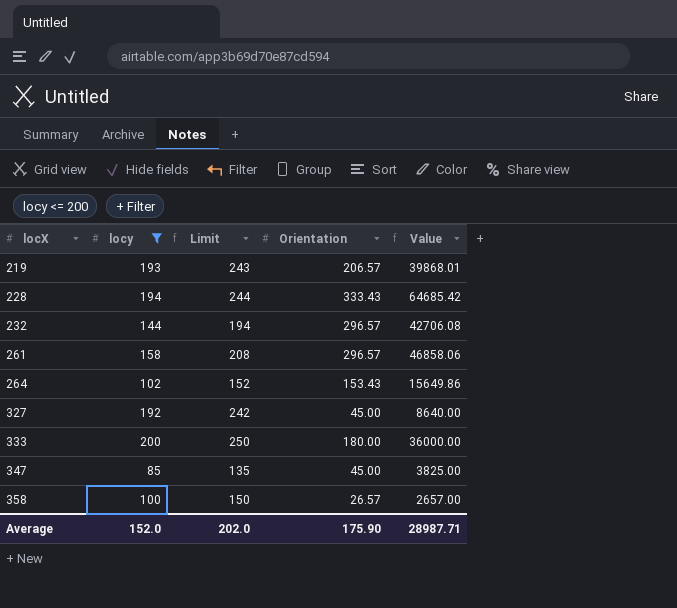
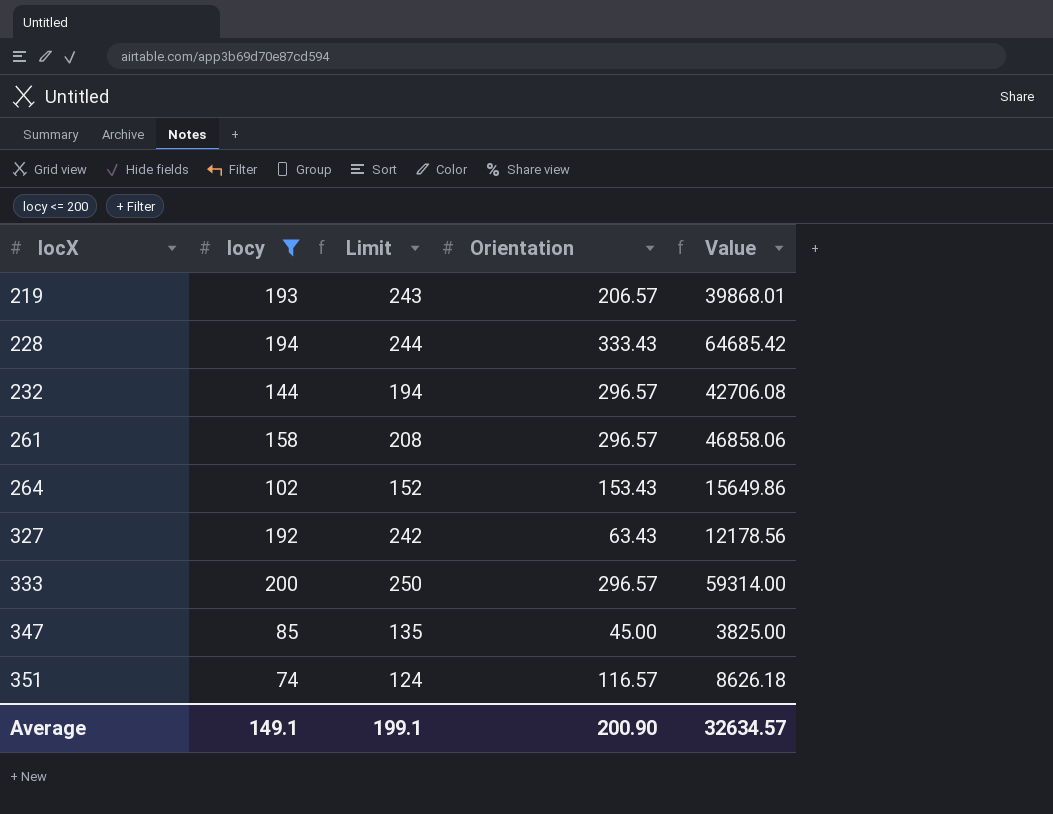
row 358: 100 | 150 | 26.57 | 2657.00 -> none
327 | Orientation: 45.00 -> 63.43
327 | Value: 8640.00 -> 12178.56
333 | Orientation: 180.00 -> 296.57
333 | Value: 36000.00 -> 59314.00
row 351: none -> 74 | 124 | 116.57 | 8626.18
Average | locy: 152.0 -> 149.1
Average | Limit: 202.0 -> 199.1
Average | Orientation: 175.90 -> 200.90
Average | Value: 28987.71 -> 32634.57

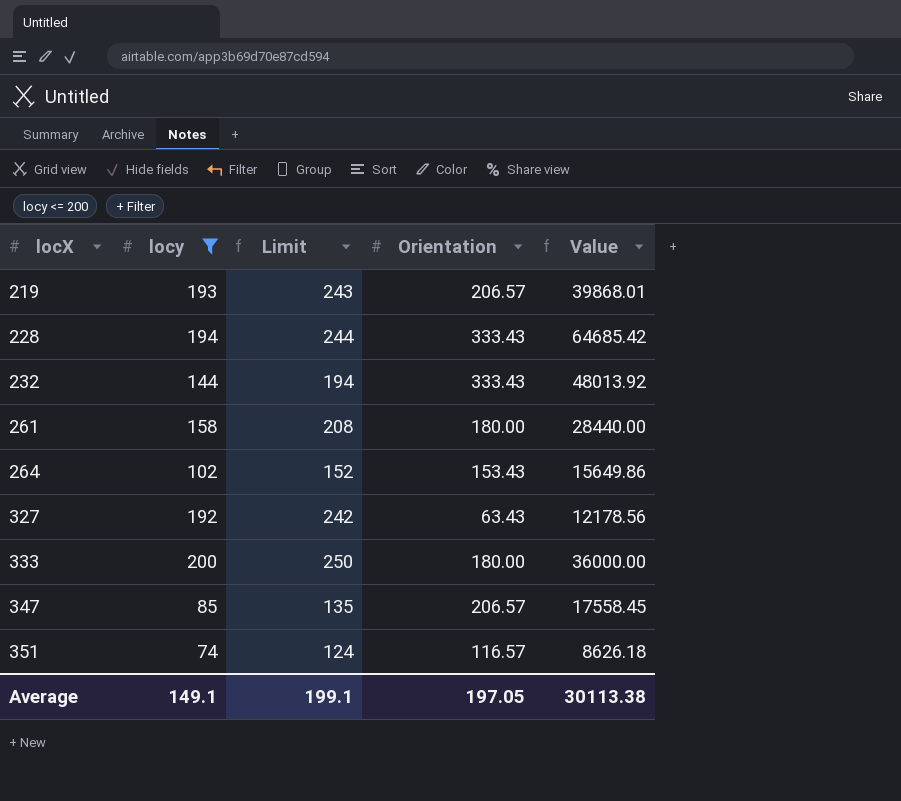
232 | Orientation: 296.57 -> 333.43
232 | Value: 42706.08 -> 48013.92
261 | Orientation: 296.57 -> 180.00
261 | Value: 46858.06 -> 28440.00
333 | Orientation: 296.57 -> 180.00
333 | Value: 59314.00 -> 36000.00
347 | Orientation: 45.00 -> 206.57
347 | Value: 3825.00 -> 17558.45
Average | Orientation: 200.90 -> 197.05
Average | Value: 32634.57 -> 30113.38

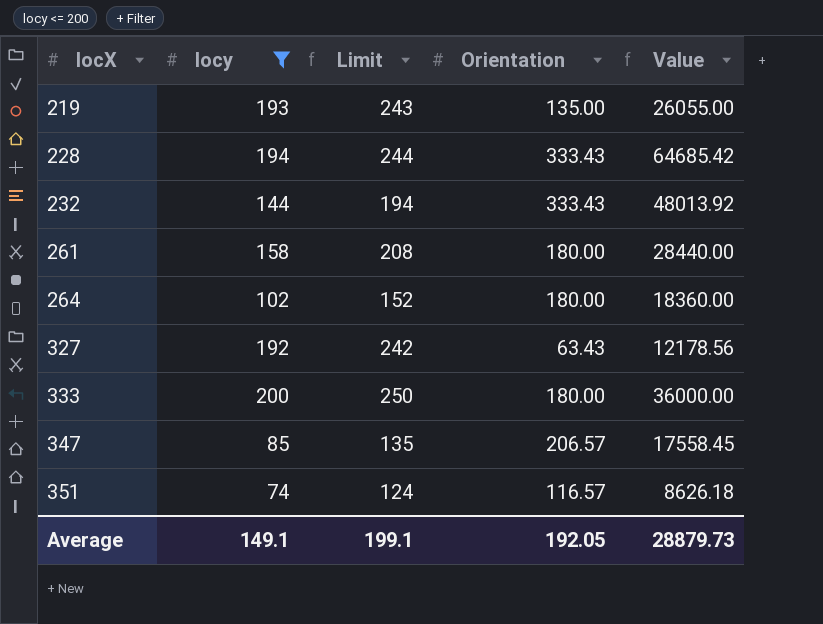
219 | Orientation: 206.57 -> 135.00
219 | Value: 39868.01 -> 26055.00
264 | Orientation: 153.43 -> 180.00
264 | Value: 15649.86 -> 18360.00
Average | Orientation: 197.05 -> 192.05
Average | Value: 30113.38 -> 28879.73

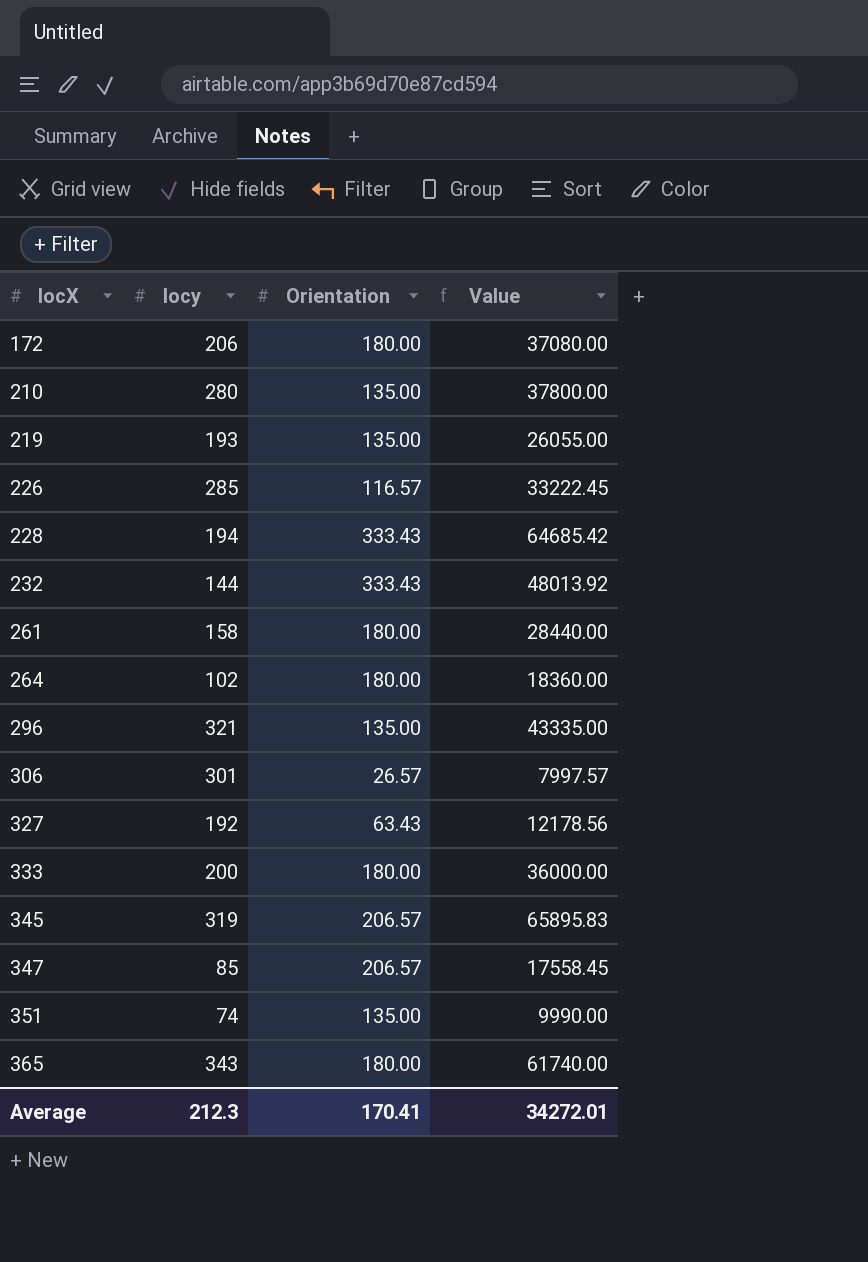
filter: locy <= 200 -> none
column Limit | formula: [locy] + 50 -> none
351 | Orientation: 116.57 -> 135.00
351 | Value: 8626.18 -> 9990.00
Average | locy: 149.1 -> 212.3
Average | Orientation: 192.05 -> 170.41
Average | Value: 28879.73 -> 34272.01

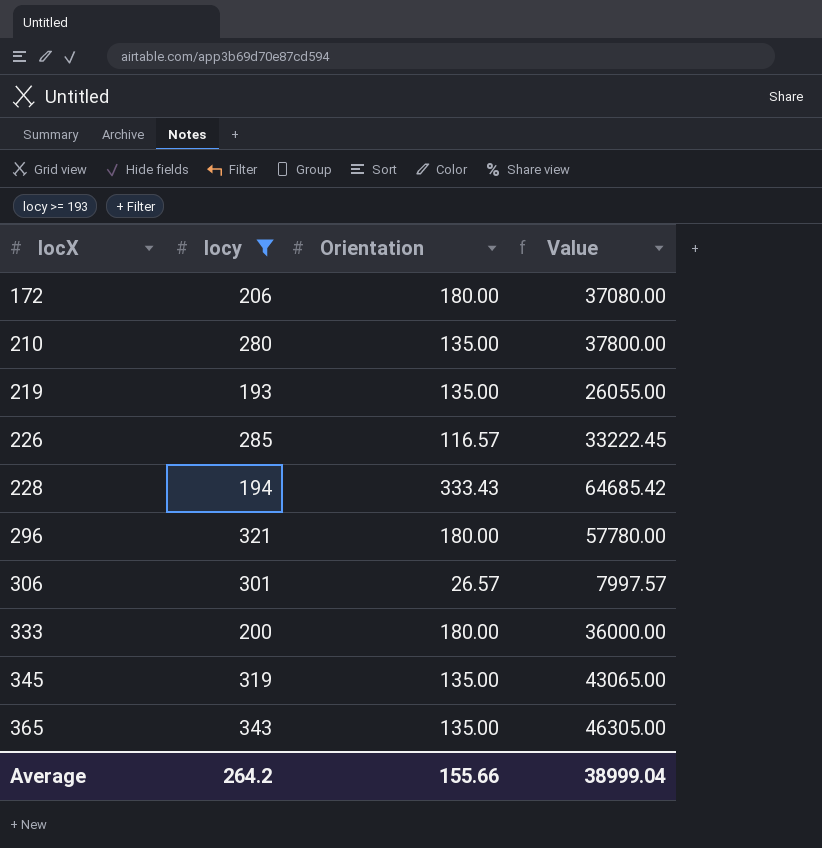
filter: none -> locy >= 193
296 | Orientation: 135.00 -> 180.00
296 | Value: 43335.00 -> 57780.00
345 | Orientation: 206.57 -> 135.00
345 | Value: 65895.83 -> 43065.00
365 | Orientation: 180.00 -> 135.00
365 | Value: 61740.00 -> 46305.00
Average | locy: 212.3 -> 264.2
Average | Orientation: 170.41 -> 155.66
Average | Value: 34272.01 -> 38999.04

